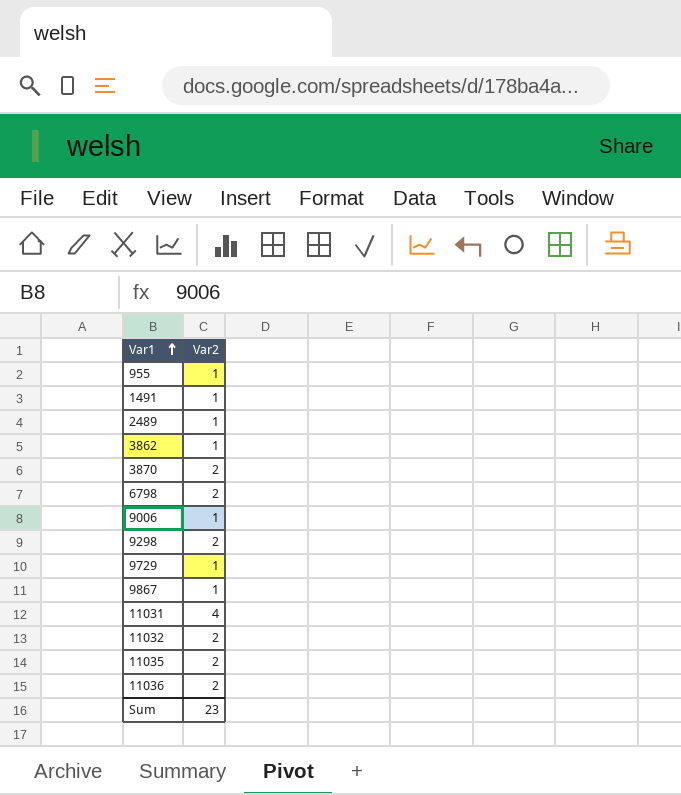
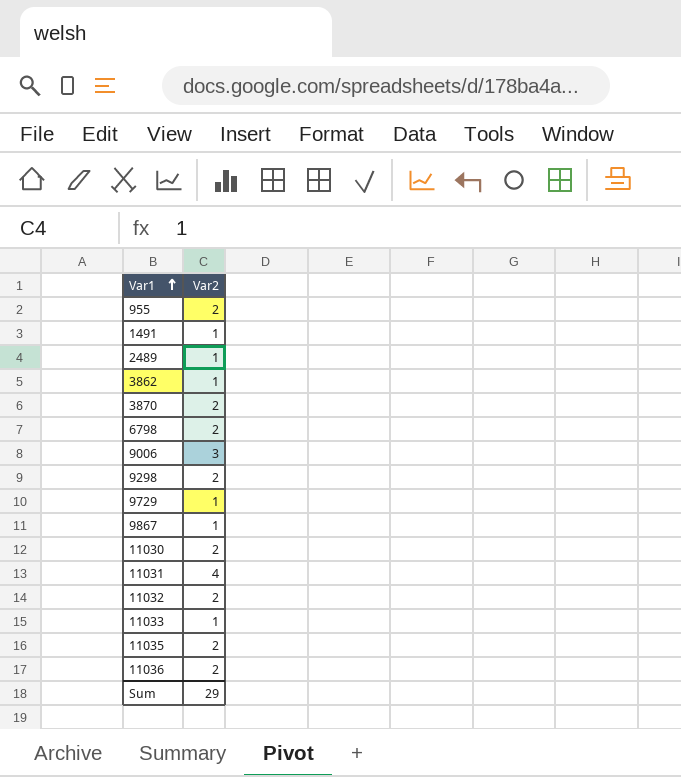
955 | Var2: 1 -> 2
9006 | Var2: 1 -> 3
row 11030: none -> 2
row 11033: none -> 1
Sum | Var2: 23 -> 29

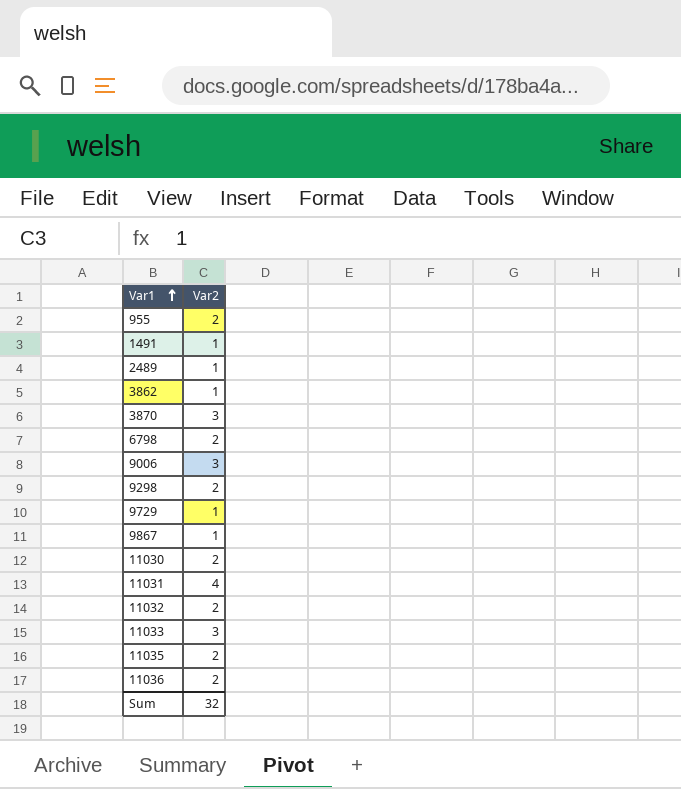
3870 | Var2: 2 -> 3
11033 | Var2: 1 -> 3
Sum | Var2: 29 -> 32

